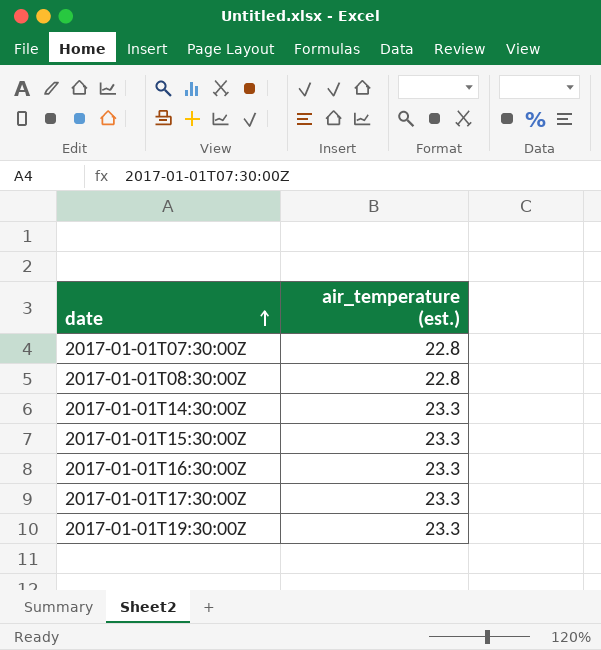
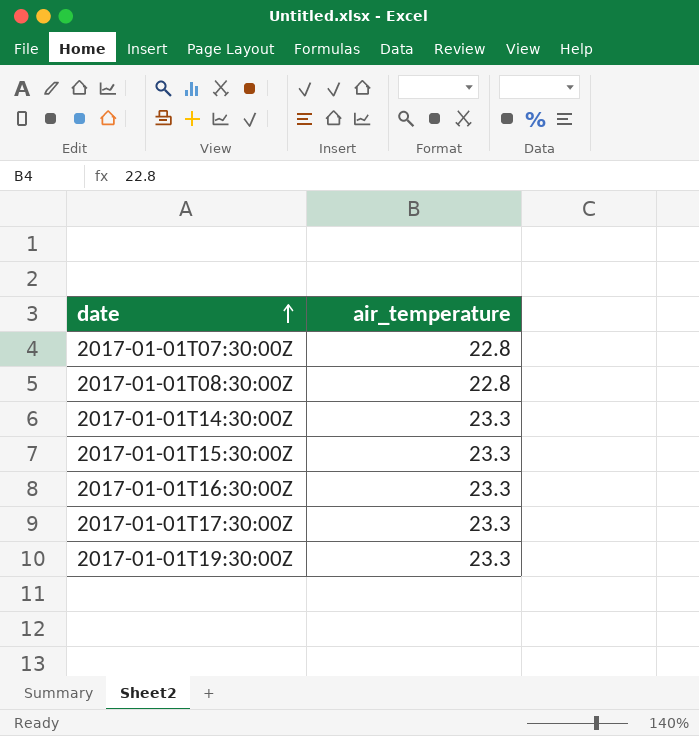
column name: air_temperature (est.) -> air_temperature

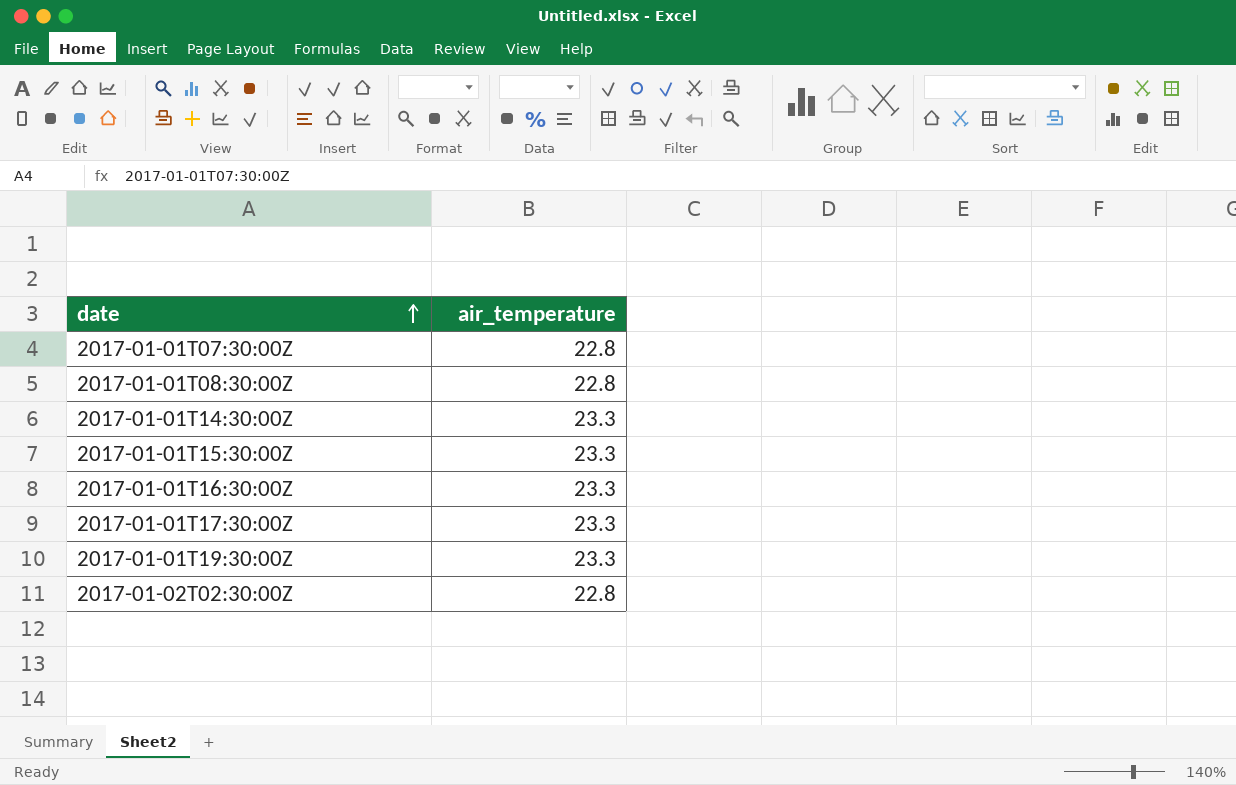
row 2017-01-02T02:30:00Z: none -> 22.8

